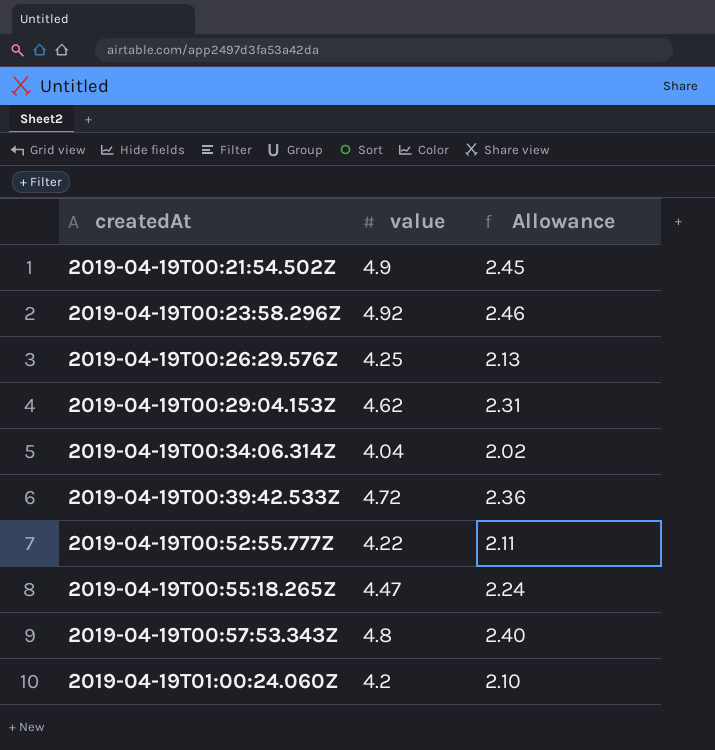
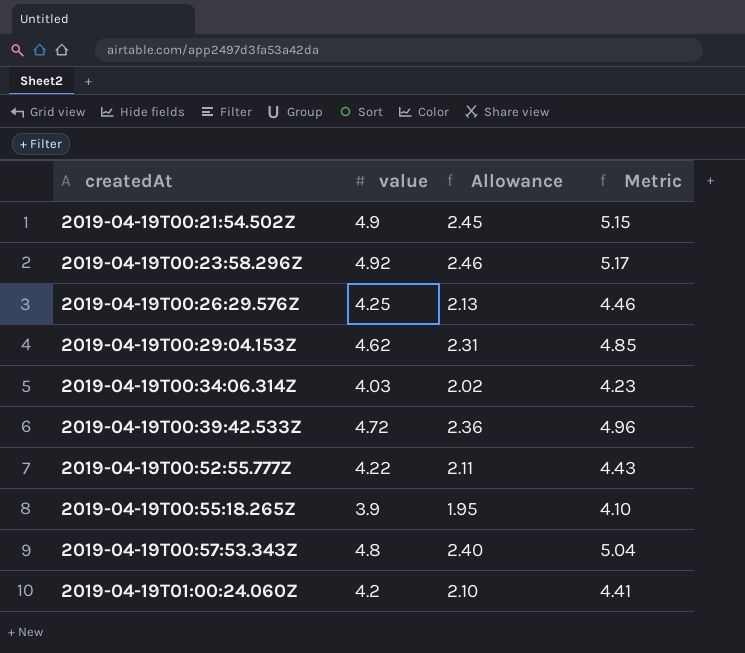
column Metric | formula: none -> [value] * 1.05
2019-04-19T00:34:06.314Z | value: 4.04 -> 4.03
2019-04-19T00:55:18.265Z | value: 4.47 -> 3.9
2019-04-19T00:55:18.265Z | Allowance: 2.24 -> 1.95

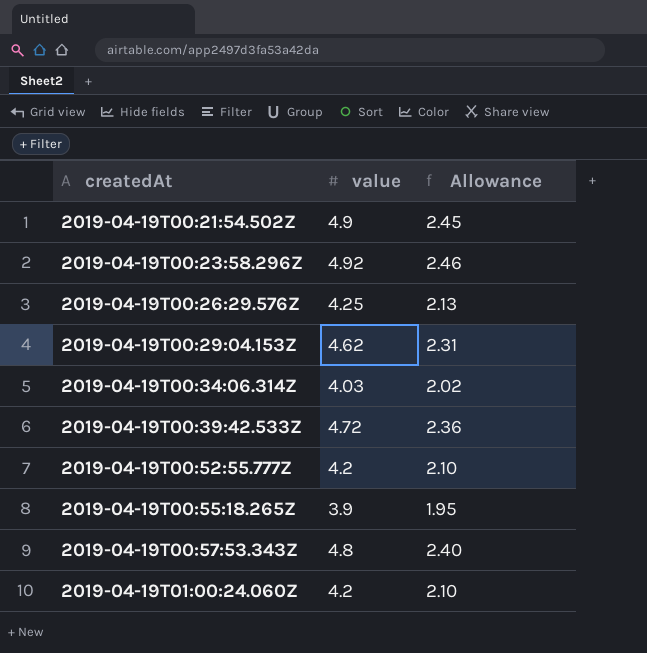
column Metric | formula: [value] * 1.05 -> none
2019-04-19T00:52:55.777Z | value: 4.22 -> 4.2
2019-04-19T00:52:55.777Z | Allowance: 2.11 -> 2.10

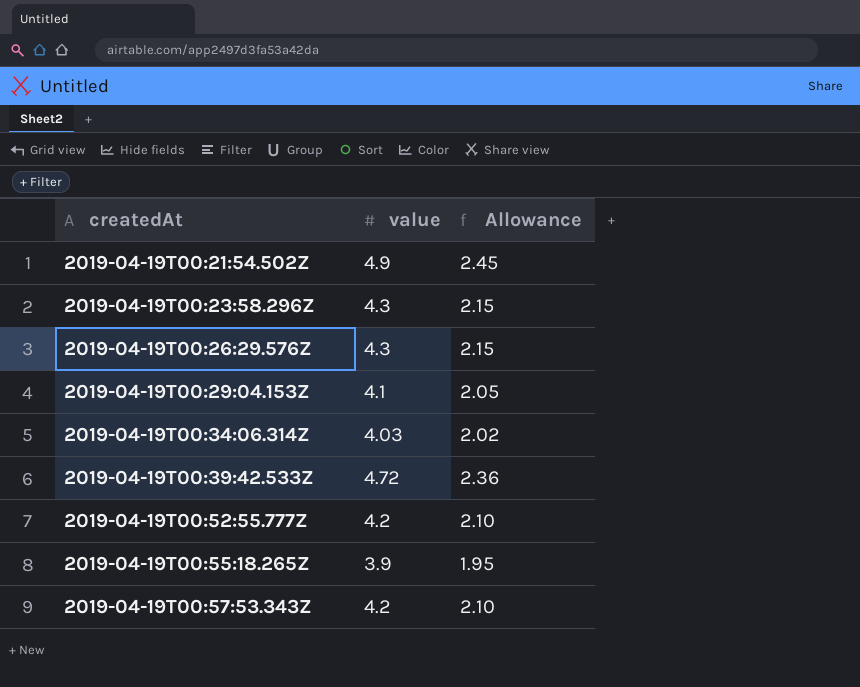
row 2019-04-19T01:00:24.060Z: 4.2 | 2.10 -> none
2019-04-19T00:23:58.296Z | value: 4.92 -> 4.3
2019-04-19T00:23:58.296Z | Allowance: 2.46 -> 2.15
2019-04-19T00:26:29.576Z | value: 4.25 -> 4.3
2019-04-19T00:26:29.576Z | Allowance: 2.13 -> 2.15
2019-04-19T00:29:04.153Z | value: 4.62 -> 4.1
2019-04-19T00:29:04.153Z | Allowance: 2.31 -> 2.05
2019-04-19T00:57:53.343Z | value: 4.8 -> 4.2
2019-04-19T00:57:53.343Z | Allowance: 2.40 -> 2.10

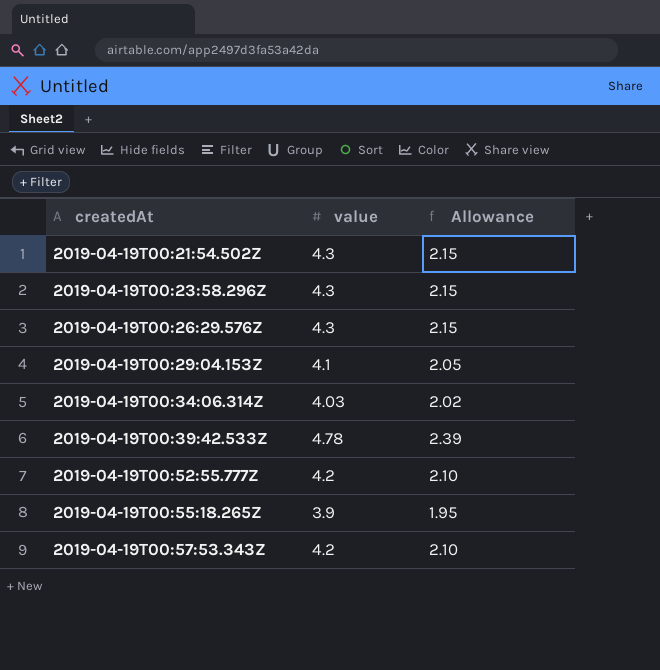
2019-04-19T00:21:54.502Z | value: 4.9 -> 4.3
2019-04-19T00:21:54.502Z | Allowance: 2.45 -> 2.15
2019-04-19T00:39:42.533Z | value: 4.72 -> 4.78
2019-04-19T00:39:42.533Z | Allowance: 2.36 -> 2.39

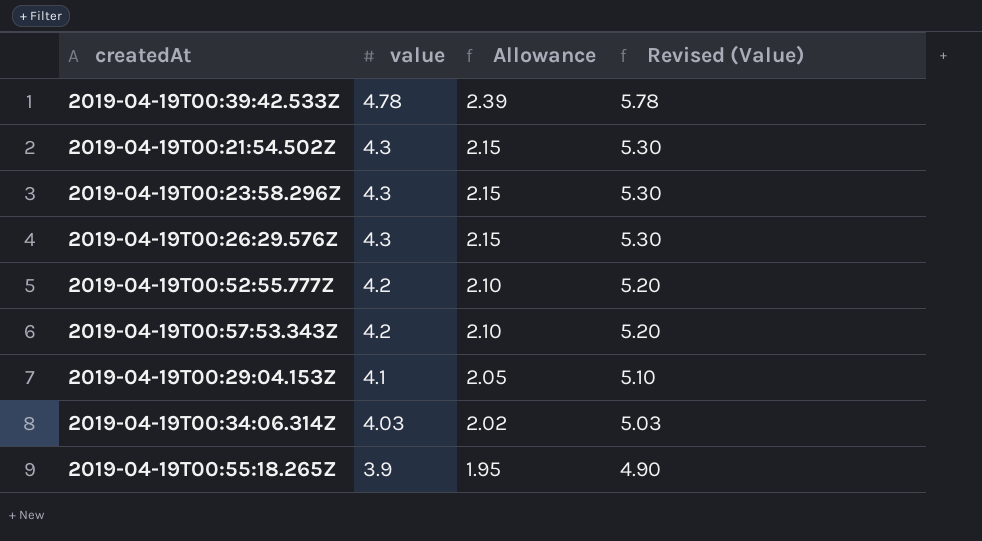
row order: createdAt ascending -> value descending
column Revised (Value) | formula: none -> [value] + 1

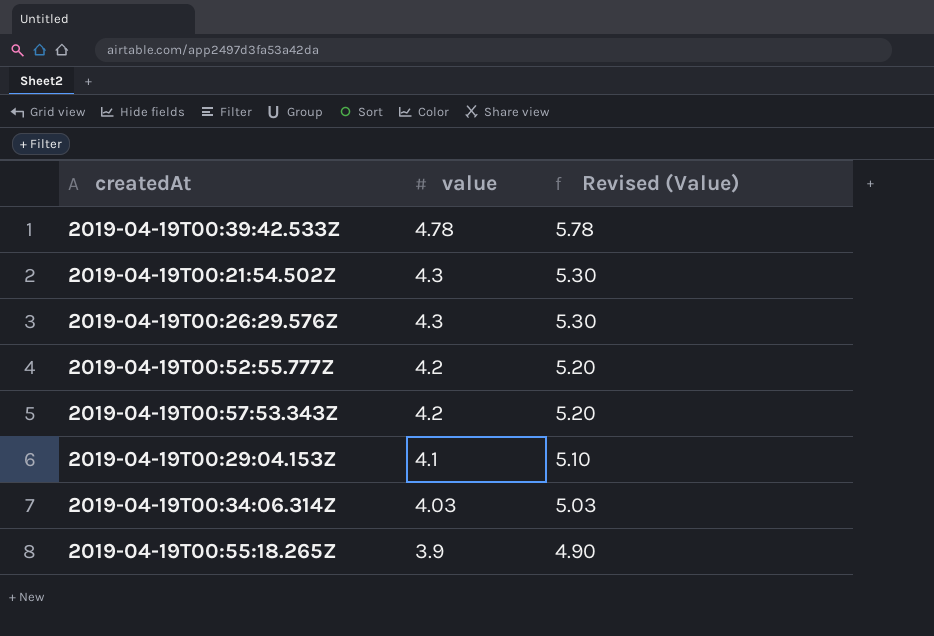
column Allowance | formula: [value] * 0.5 -> none
row 2019-04-19T00:23:58.296Z: 4.3 | 2.15 | 5.30 -> none

